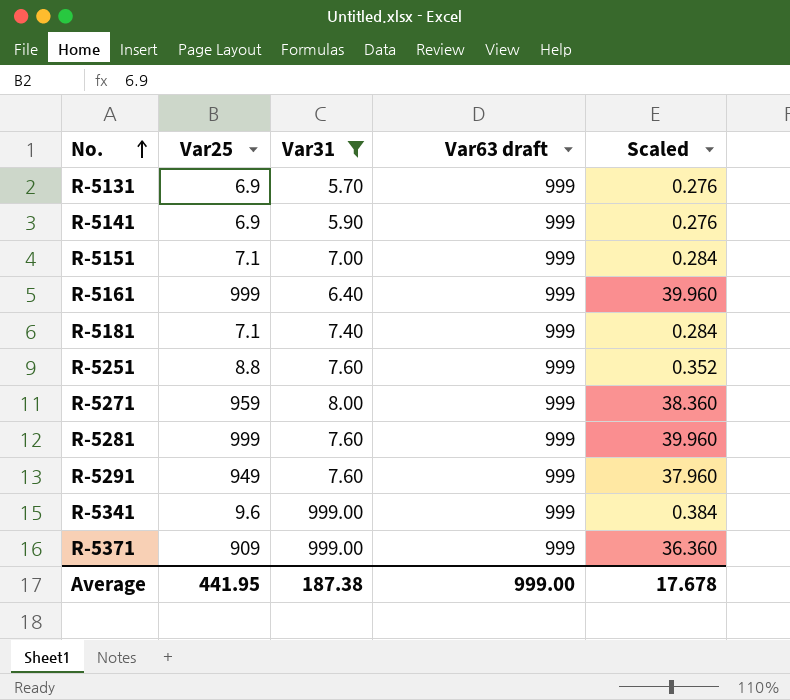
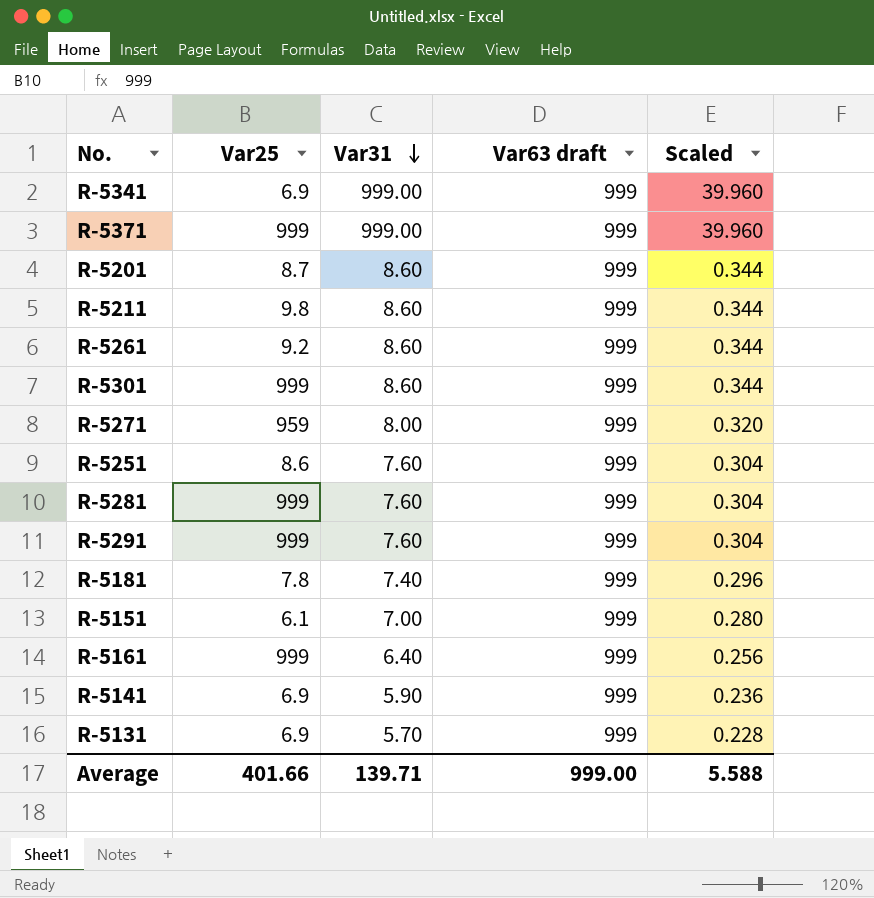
filter: Var31 != 8.60 -> none
row order: No. ascending -> Var31 descending
column Scaled | formula: [Var25] * 0.04 -> [Var31] * 0.04
R-5341 | Var25: 9.6 -> 6.9
R-5371 | Var25: 909 -> 999
R-5251 | Var25: 8.8 -> 8.6
R-5291 | Var25: 949 -> 999
R-5181 | Var25: 7.1 -> 7.8
R-5151 | Var25: 7.1 -> 6.1
Average | Var25: 441.95 -> 401.66
Average | Var31: 187.38 -> 139.71
Average | Scaled: 17.678 -> 5.588

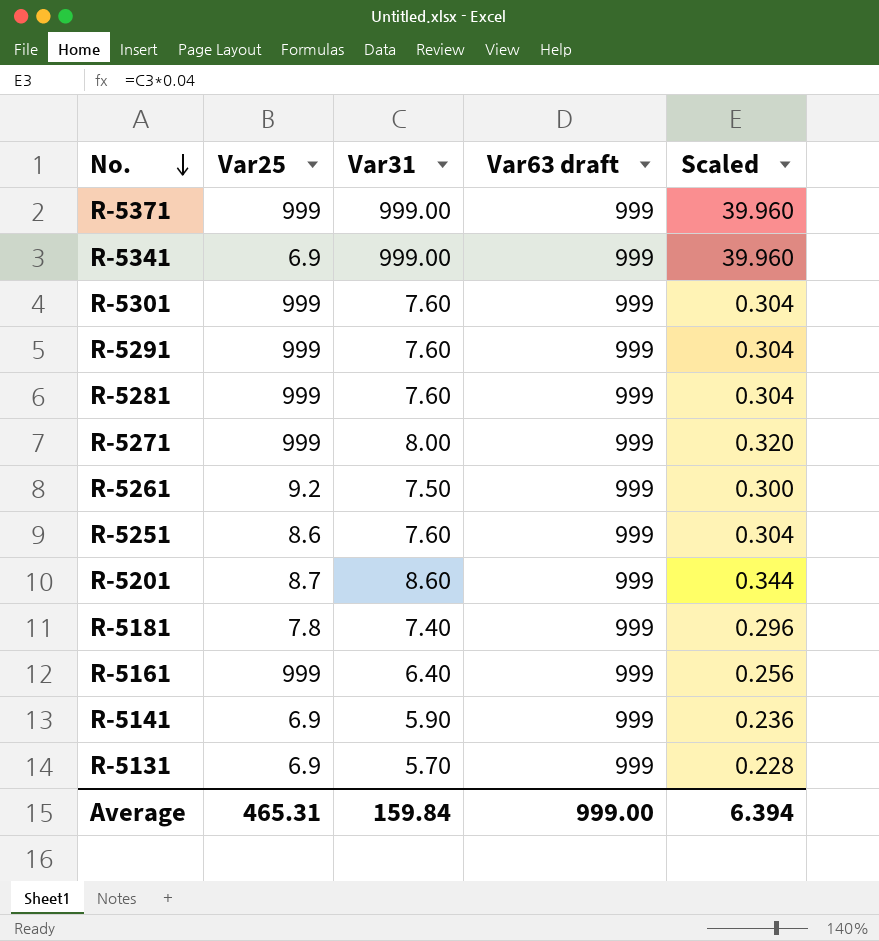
row order: Var31 descending -> No. descending
row R-5211: 9.8 | 8.60 | 999 | 0.344 -> none
row R-5151: 6.1 | 7.00 | 999 | 0.280 -> none
R-5301 | Var31: 8.60 -> 7.60
R-5301 | Scaled: 0.344 -> 0.304
R-5271 | Var25: 959 -> 999
R-5261 | Var31: 8.60 -> 7.50
R-5261 | Scaled: 0.344 -> 0.300
Average | Var25: 401.66 -> 465.31
Average | Var31: 139.71 -> 159.84
Average | Scaled: 5.588 -> 6.394

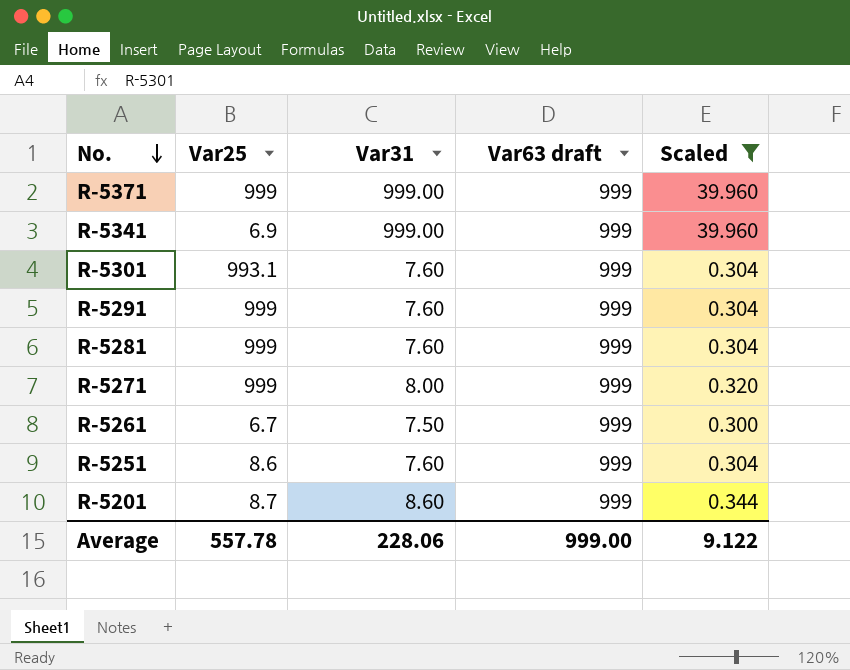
filter: none -> Scaled >= 0.300
R-5301 | Var25: 999 -> 993.1
R-5261 | Var25: 9.2 -> 6.7
Average | Var25: 465.31 -> 557.78
Average | Var31: 159.84 -> 228.06
Average | Scaled: 6.394 -> 9.122

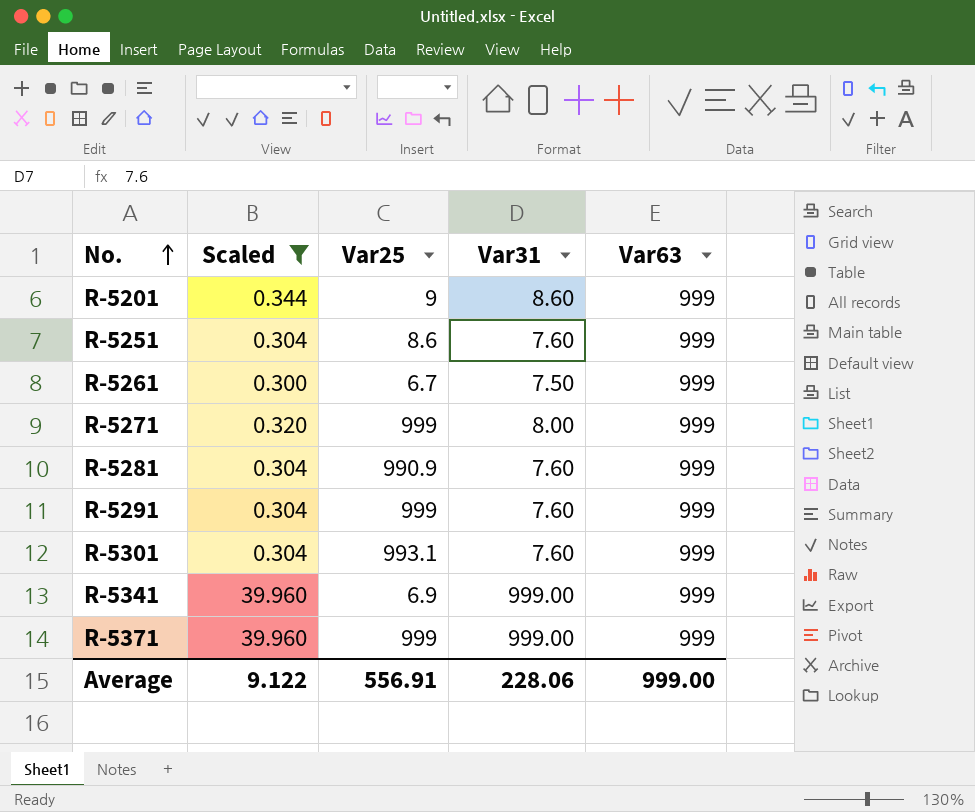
row order: No. descending -> No. ascending
column Scaled | position: 5 -> 2
column name: Var63 draft -> Var63
R-5201 | Var25: 8.7 -> 9
R-5281 | Var25: 999 -> 990.9
Average | Var25: 557.78 -> 556.91

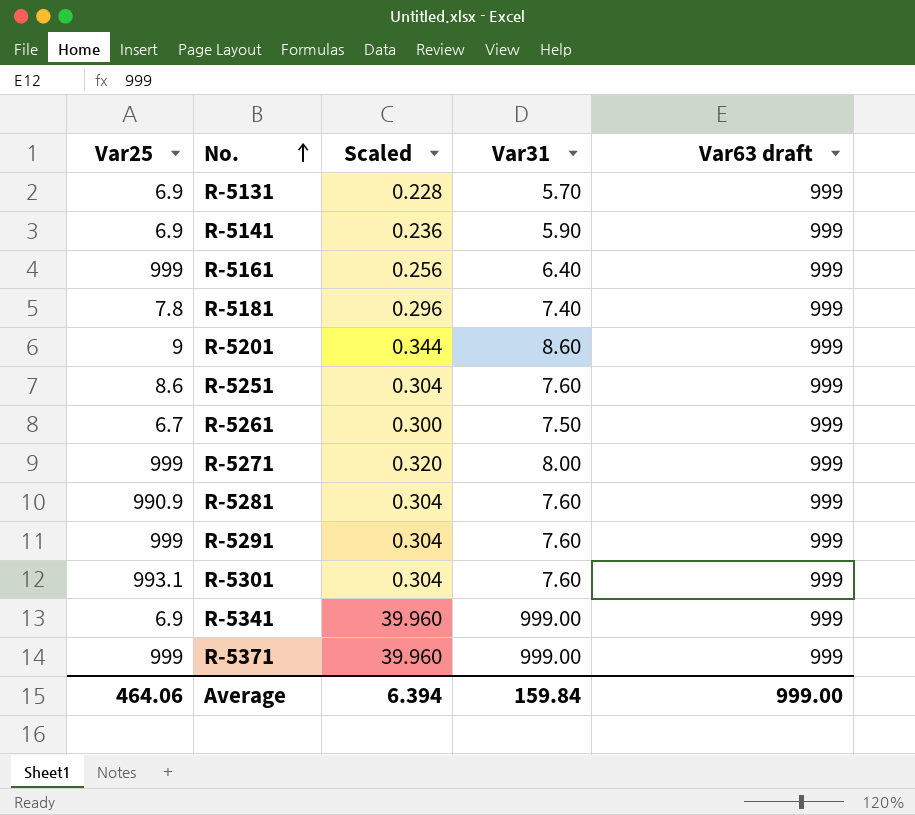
filter: Scaled >= 0.300 -> none
column Var25 | position: 3 -> 1
column name: Var63 -> Var63 draft
Average | Var25: 556.91 -> 464.06
Average | Scaled: 9.122 -> 6.394
Average | Var31: 228.06 -> 159.84

